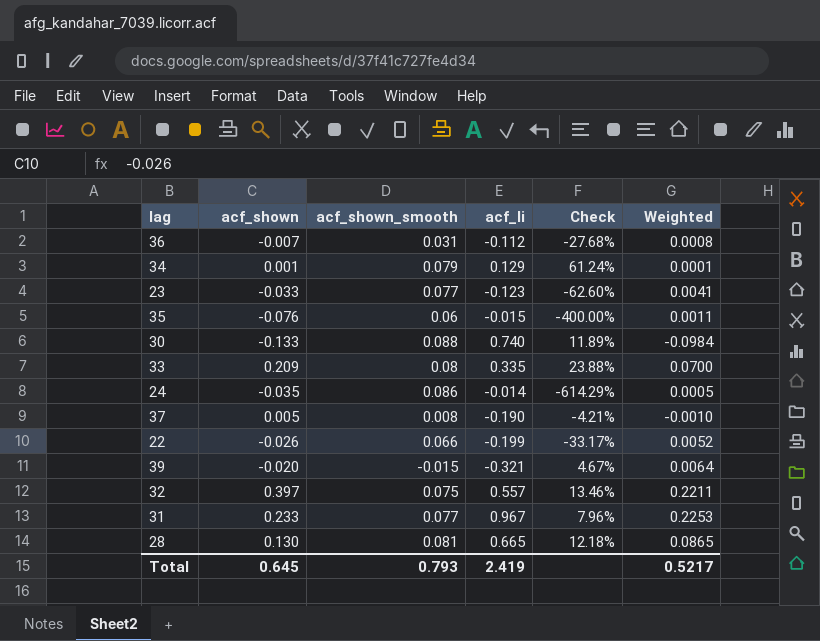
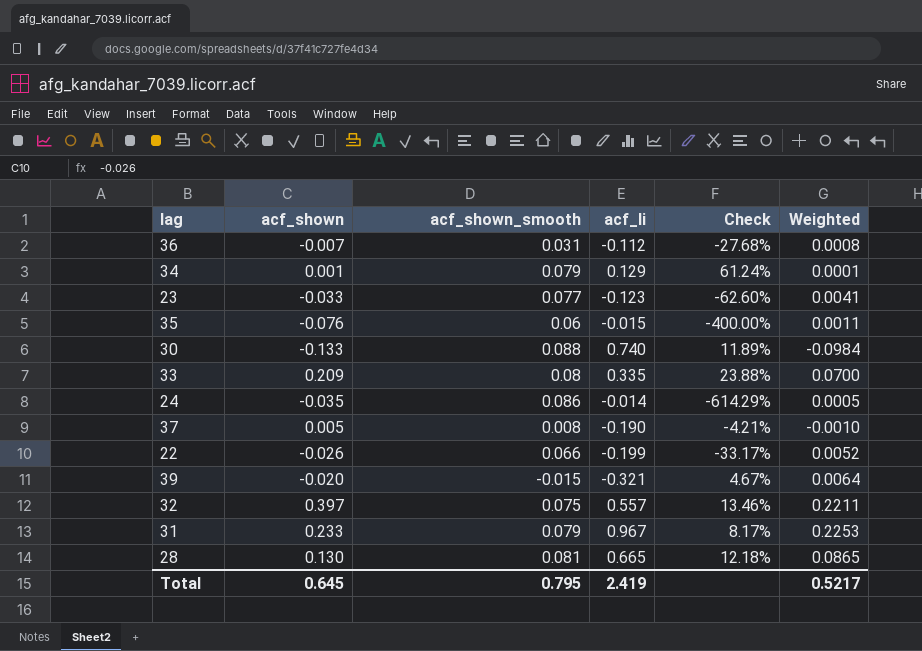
31 | acf_shown_smooth: 0.077 -> 0.079
31 | Check: 7.96% -> 8.17%
Total | acf_shown_smooth: 0.793 -> 0.795

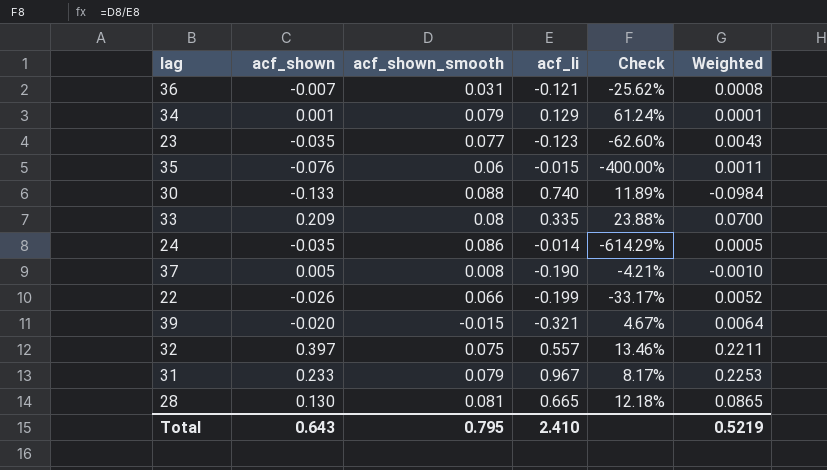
36 | acf_li: -0.112 -> -0.121
36 | Check: -27.68% -> -25.62%
23 | acf_shown: -0.033 -> -0.035
23 | Weighted: 0.0041 -> 0.0043
Total | acf_shown: 0.645 -> 0.643
Total | acf_li: 2.419 -> 2.410
Total | Weighted: 0.5217 -> 0.5219

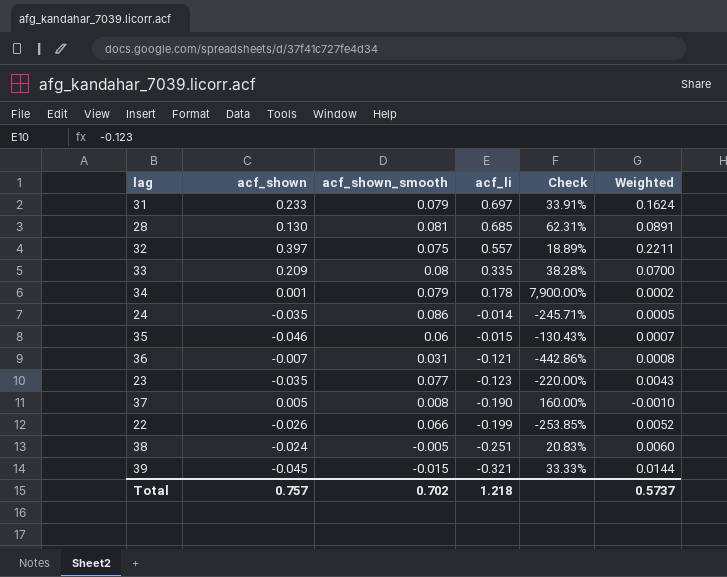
row order: none -> acf_li descending
column Check | formula: [acf_shown_smooth] / [acf_li] -> [acf_shown_smooth] / [acf_shown]
row 30: -0.133 | 0.088 | 0.740 | 11.89% | -0.0984 -> none
31 | acf_li: 0.967 -> 0.697
31 | Weighted: 0.2253 -> 0.1624
28 | acf_li: 0.665 -> 0.685
28 | Weighted: 0.0865 -> 0.0891
34 | acf_li: 0.129 -> 0.178
34 | Weighted: 0.0001 -> 0.0002
35 | acf_shown: -0.076 -> -0.046
35 | Weighted: 0.0011 -> 0.0007
row 38: none -> -0.024 | -0.005 | -0.251 | 20.83% | 0.0060
39 | acf_shown: -0.020 -> -0.045
39 | Weighted: 0.0064 -> 0.0144
Total | acf_shown: 0.643 -> 0.757
Total | acf_shown_smooth: 0.795 -> 0.702
Total | acf_li: 2.410 -> 1.218
Total | Weighted: 0.5219 -> 0.5737

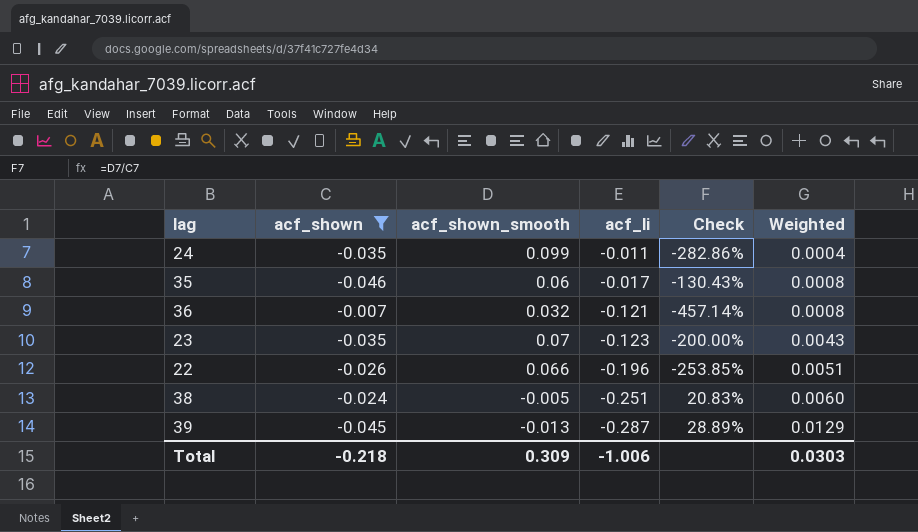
filter: none -> acf_shown <= -0.007
24 | acf_shown_smooth: 0.086 -> 0.099
24 | acf_li: -0.014 -> -0.011
24 | Check: -245.71% -> -282.86%
24 | Weighted: 0.0005 -> 0.0004
35 | acf_li: -0.015 -> -0.017
35 | Weighted: 0.0007 -> 0.0008
36 | acf_shown_smooth: 0.031 -> 0.032
36 | Check: -442.86% -> -457.14%
23 | acf_shown_smooth: 0.077 -> 0.07
23 | Check: -220.00% -> -200.00%
22 | acf_li: -0.199 -> -0.196
22 | Weighted: 0.0052 -> 0.0051
39 | acf_shown_smooth: -0.015 -> -0.013
39 | acf_li: -0.321 -> -0.287
39 | Check: 33.33% -> 28.89%
39 | Weighted: 0.0144 -> 0.0129
Total | acf_shown: 0.757 -> -0.218
Total | acf_shown_smooth: 0.702 -> 0.309
Total | acf_li: 1.218 -> -1.006
Total | Weighted: 0.5737 -> 0.0303

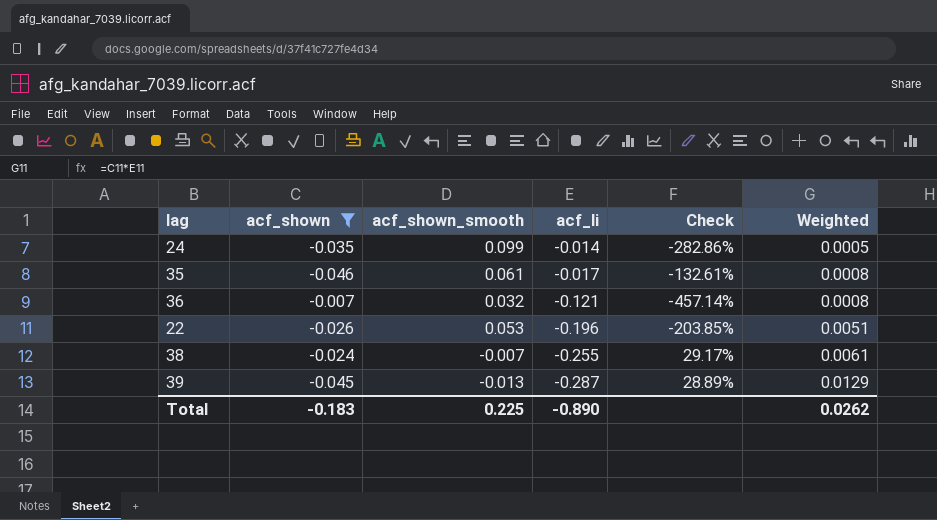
row 23: -0.035 | 0.07 | -0.123 | -200.00% | 0.0043 -> none
24 | acf_li: -0.011 -> -0.014
24 | Weighted: 0.0004 -> 0.0005
35 | acf_shown_smooth: 0.06 -> 0.061
35 | Check: -130.43% -> -132.61%
22 | acf_shown_smooth: 0.066 -> 0.053
22 | Check: -253.85% -> -203.85%
38 | acf_shown_smooth: -0.005 -> -0.007
38 | acf_li: -0.251 -> -0.255
38 | Check: 20.83% -> 29.17%
38 | Weighted: 0.0060 -> 0.0061
Total | acf_shown: -0.218 -> -0.183
Total | acf_shown_smooth: 0.309 -> 0.225
Total | acf_li: -1.006 -> -0.890
Total | Weighted: 0.0303 -> 0.0262

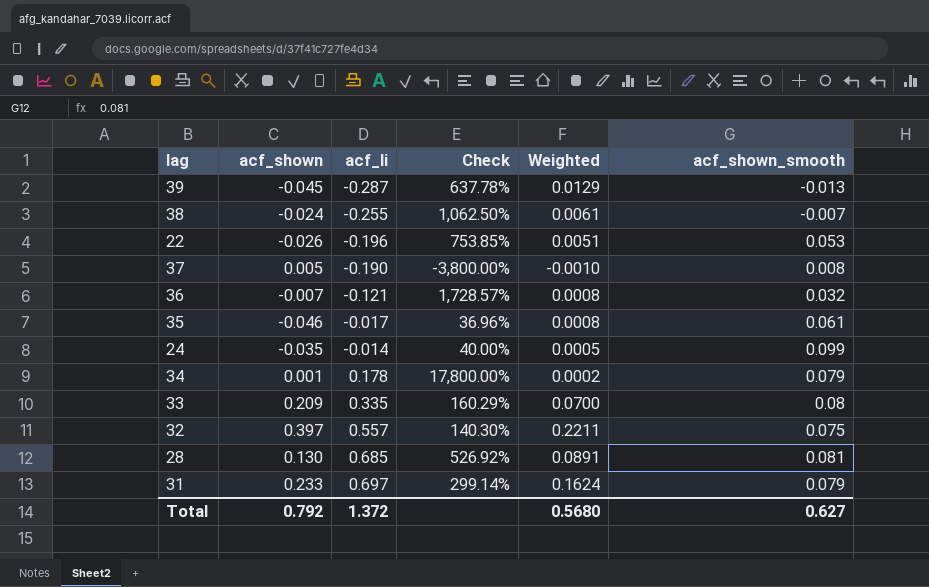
filter: acf_shown <= -0.007 -> none
row order: acf_li descending -> acf_li ascending
column Check | formula: [acf_shown_smooth] / [acf_shown] -> [acf_li] / [acf_shown]
column acf_shown_smooth | position: 3 -> 6
Total | acf_shown: -0.183 -> 0.792
Total | acf_li: -0.890 -> 1.372
Total | Weighted: 0.0262 -> 0.5680
Total | acf_shown_smooth: 0.225 -> 0.627

